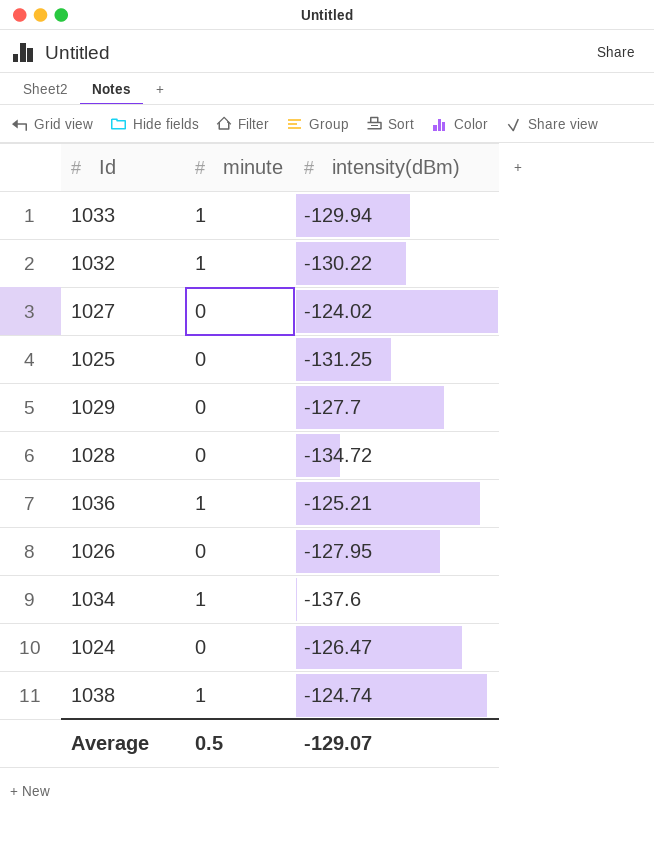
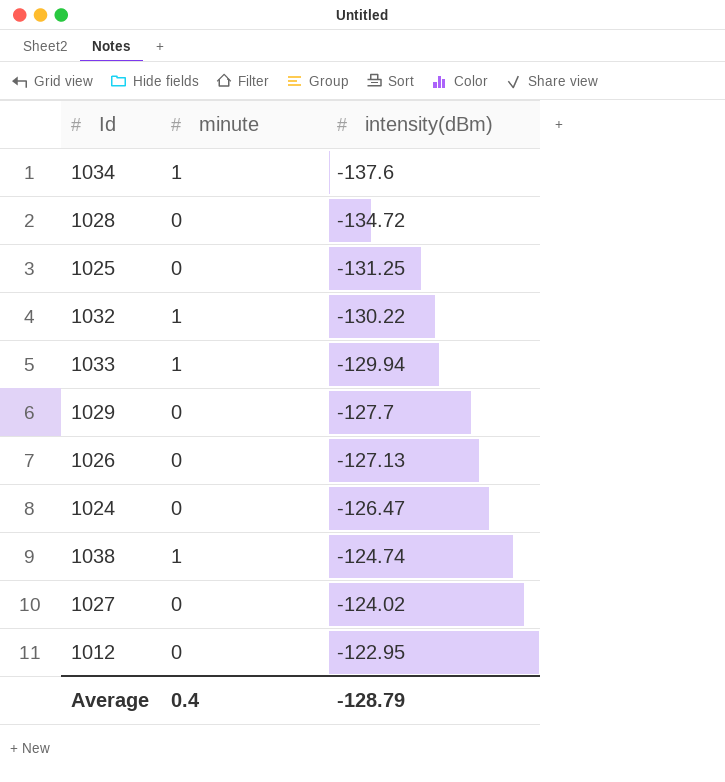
row order: none -> intensity(dBm) ascending
row 1036: 1 | -125.21 -> none
1026 | intensity(dBm): -127.95 -> -127.13
row 1012: none -> 0 | -122.95
Average | minute: 0.5 -> 0.4
Average | intensity(dBm): -129.07 -> -128.79

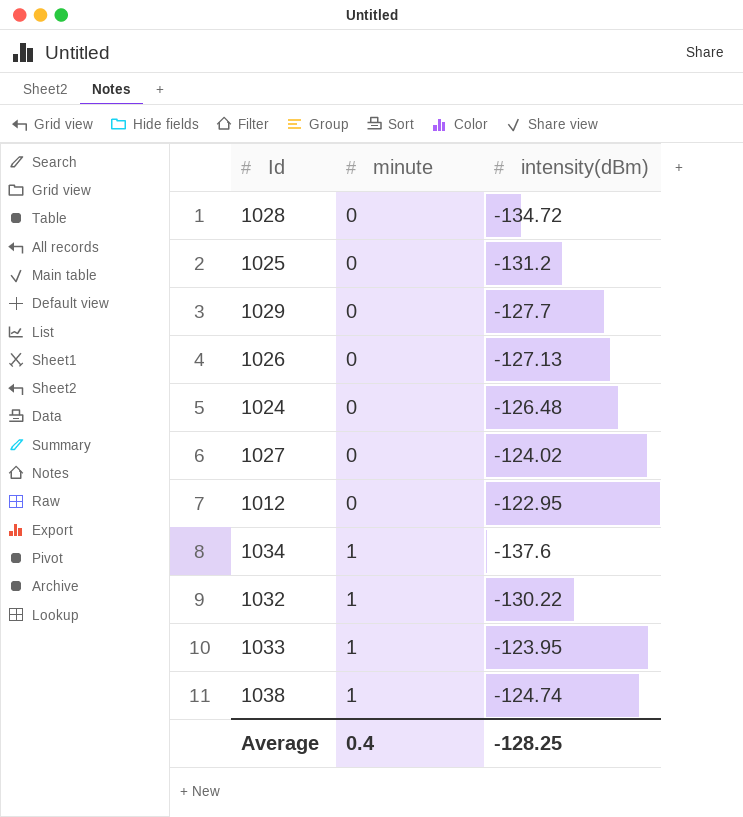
row order: intensity(dBm) ascending -> minute ascending
1025 | intensity(dBm): -131.25 -> -131.2
1024 | intensity(dBm): -126.47 -> -126.48
1033 | intensity(dBm): -129.94 -> -123.95
Average | intensity(dBm): -128.79 -> -128.25

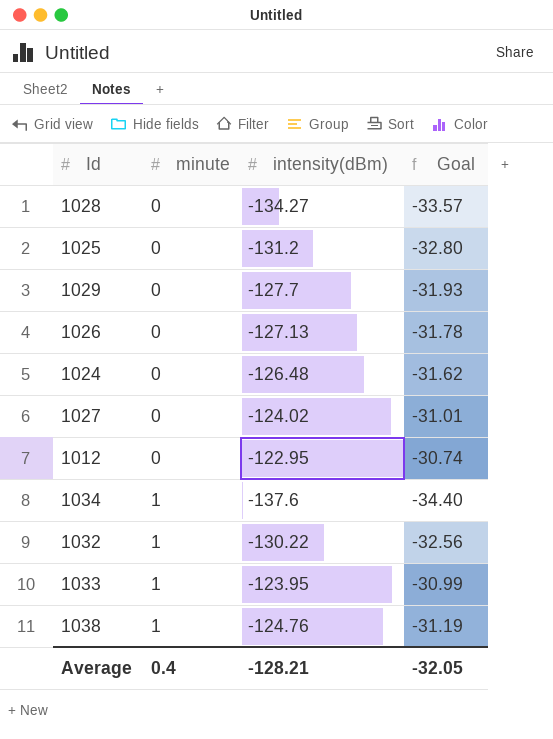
column Goal | formula: none -> [intensity(dBm)] * 0.25
1028 | intensity(dBm): -134.72 -> -134.27
1038 | intensity(dBm): -124.74 -> -124.76
Average | intensity(dBm): -128.25 -> -128.21

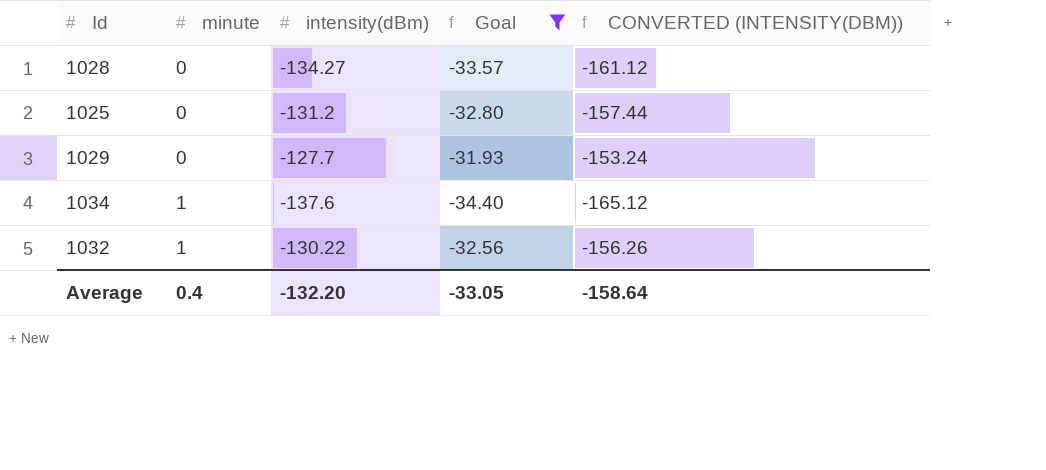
filter: none -> Goal <= -31.93
column CONVERTED (INTENSITY(DBM)) | formula: none -> [intensity(dBm)] * 1.2
Average | intensity(dBm): -128.21 -> -132.20
Average | Goal: -32.05 -> -33.05

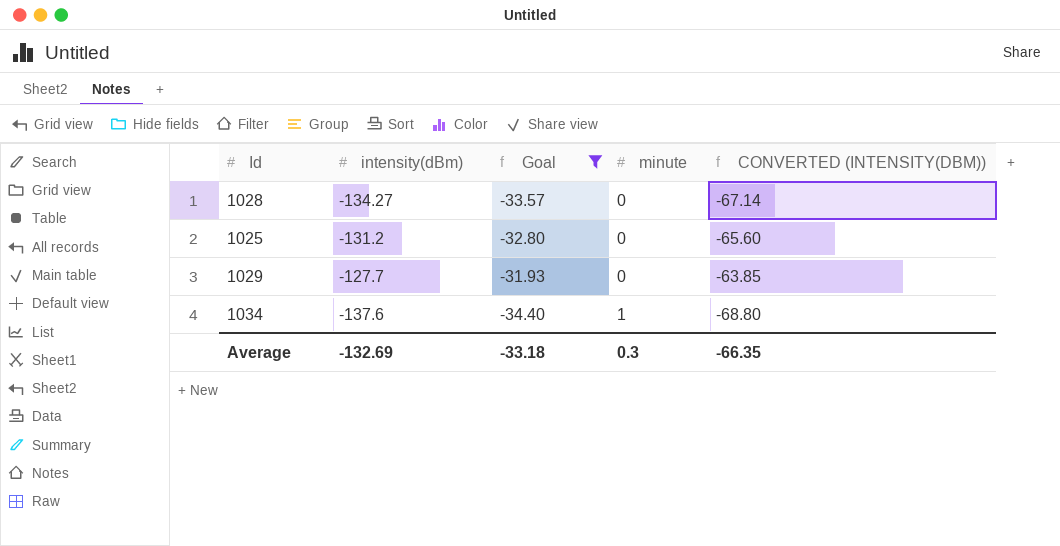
column minute | position: 2 -> 4
column CONVERTED (INTENSITY(DBM)) | formula: [intensity(dBm)] * 1.2 -> [intensity(dBm)] * 0.5
row 1032: 1 | -130.22 | -32.56 | -156.26 -> none
Average | intensity(dBm): -132.20 -> -132.69
Average | Goal: -33.05 -> -33.18
Average | minute: 0.4 -> 0.3
Average | CONVERTED (INTENSITY(DBM)): -158.64 -> -66.35

